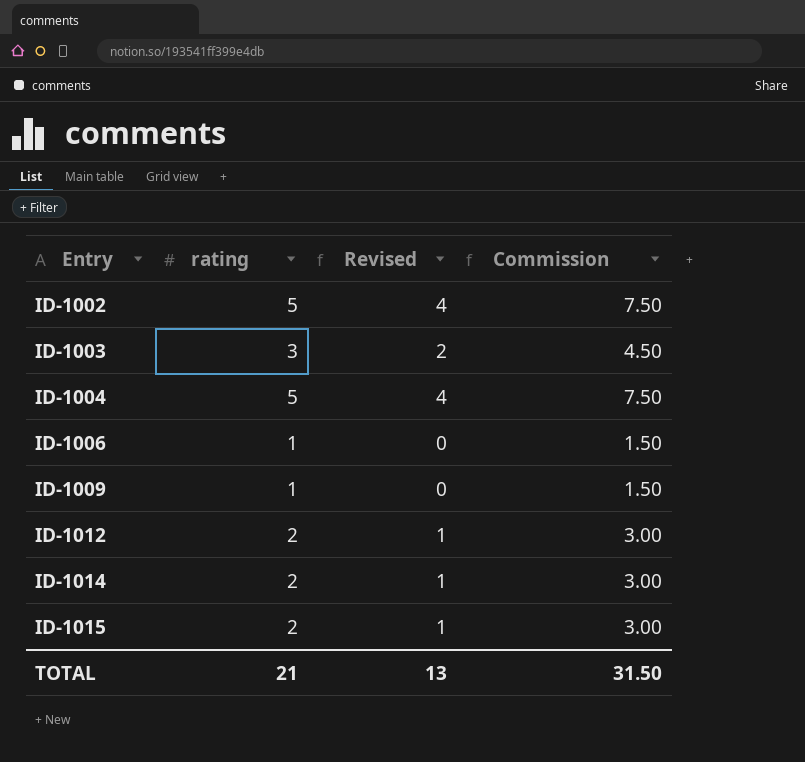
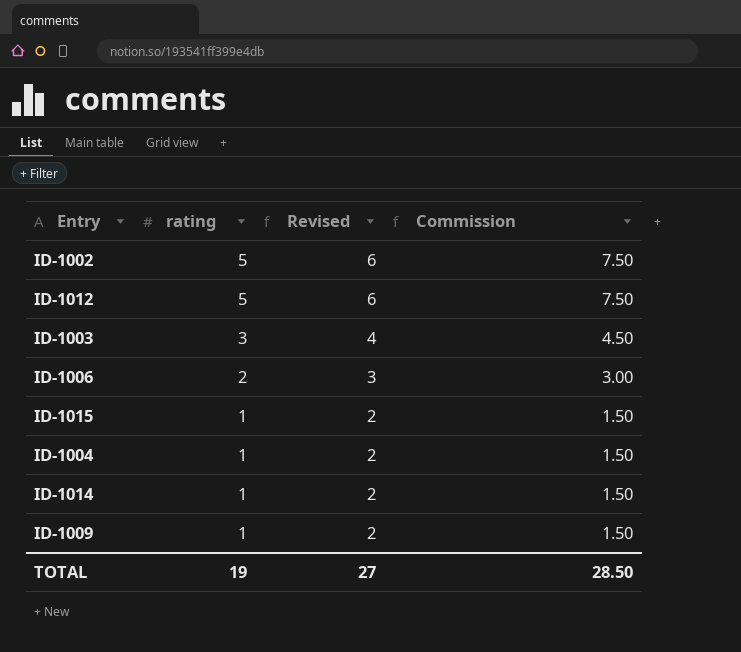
row order: Entry ascending -> rating descending
column Revised | formula: [rating] - 1 -> [rating] + 1
ID-1012 | rating: 2 -> 5
ID-1012 | Commission: 3.00 -> 7.50
ID-1006 | rating: 1 -> 2
ID-1006 | Commission: 1.50 -> 3.00
ID-1015 | rating: 2 -> 1
ID-1015 | Commission: 3.00 -> 1.50
ID-1004 | rating: 5 -> 1
ID-1004 | Commission: 7.50 -> 1.50
ID-1014 | rating: 2 -> 1
ID-1014 | Commission: 3.00 -> 1.50
TOTAL | rating: 21 -> 19
TOTAL | Revised: 13 -> 27
TOTAL | Commission: 31.50 -> 28.50

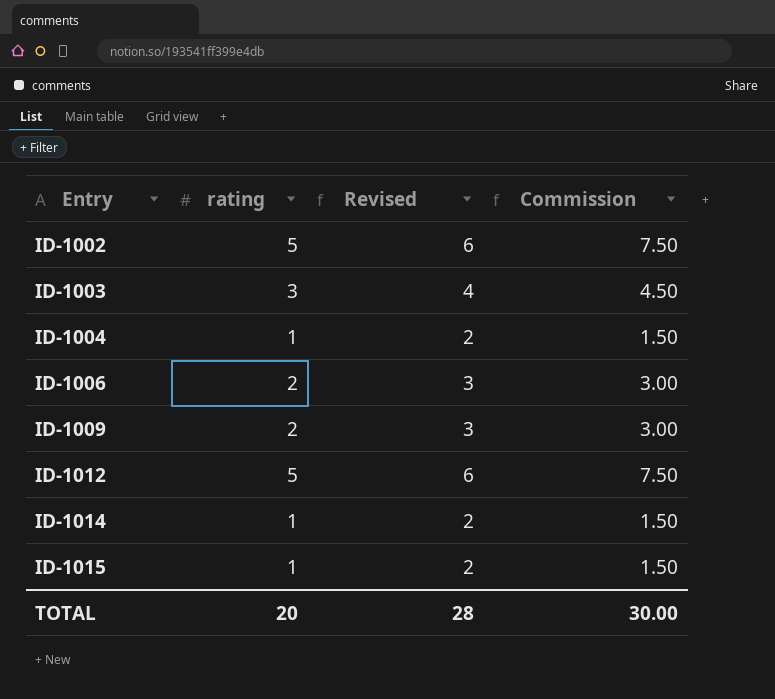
row order: rating descending -> Entry ascending
ID-1009 | rating: 1 -> 2
ID-1009 | Revised: 2 -> 3
ID-1009 | Commission: 1.50 -> 3.00
TOTAL | rating: 19 -> 20
TOTAL | Revised: 27 -> 28
TOTAL | Commission: 28.50 -> 30.00

